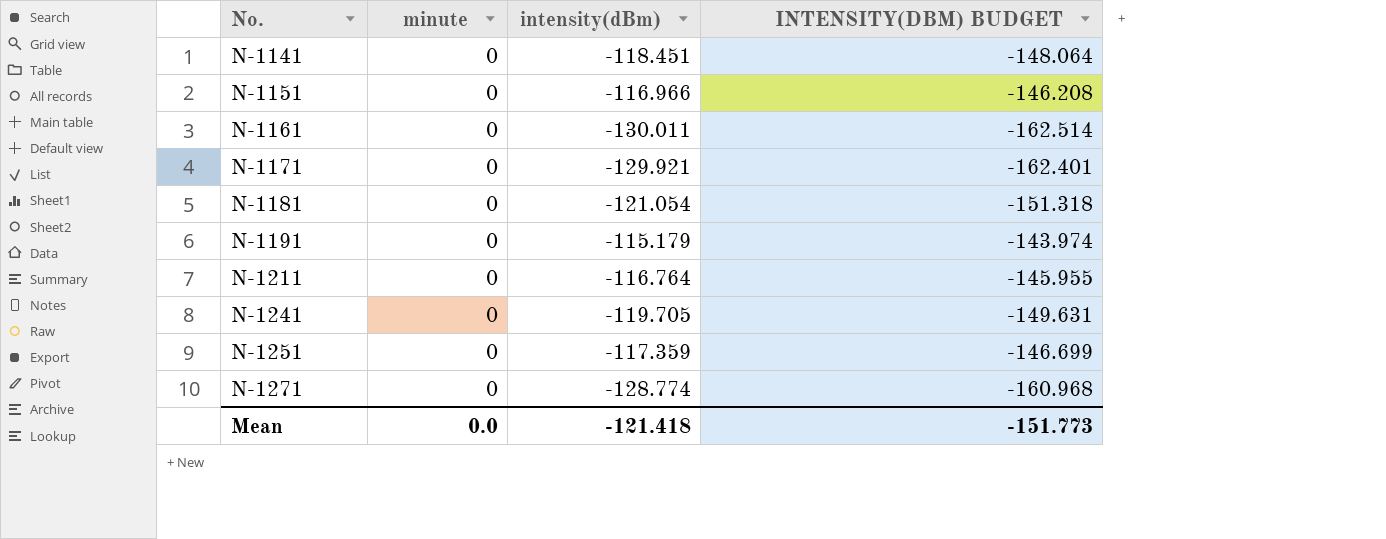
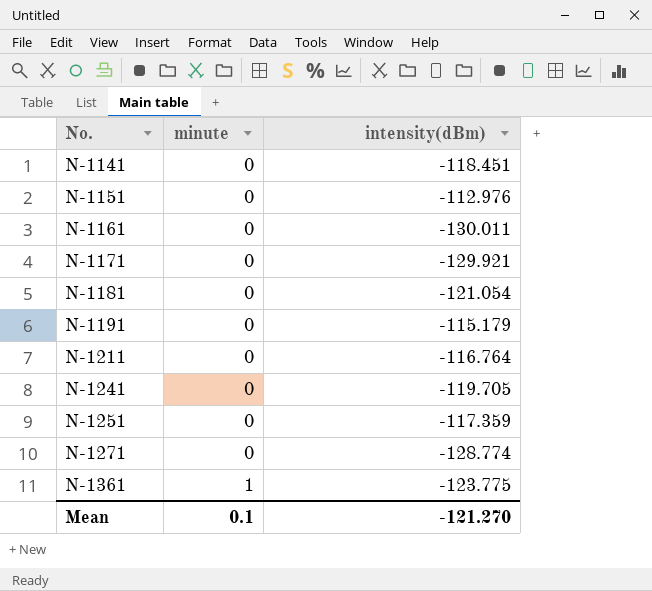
column INTENSITY(DBM) BUDGET | formula: [intensity(dBm)] * 1.25 -> none
N-1151 | intensity(dBm): -116.966 -> -112.976
row N-1361: none -> 1 | -123.775
Mean | minute: 0.0 -> 0.1
Mean | intensity(dBm): -121.418 -> -121.270

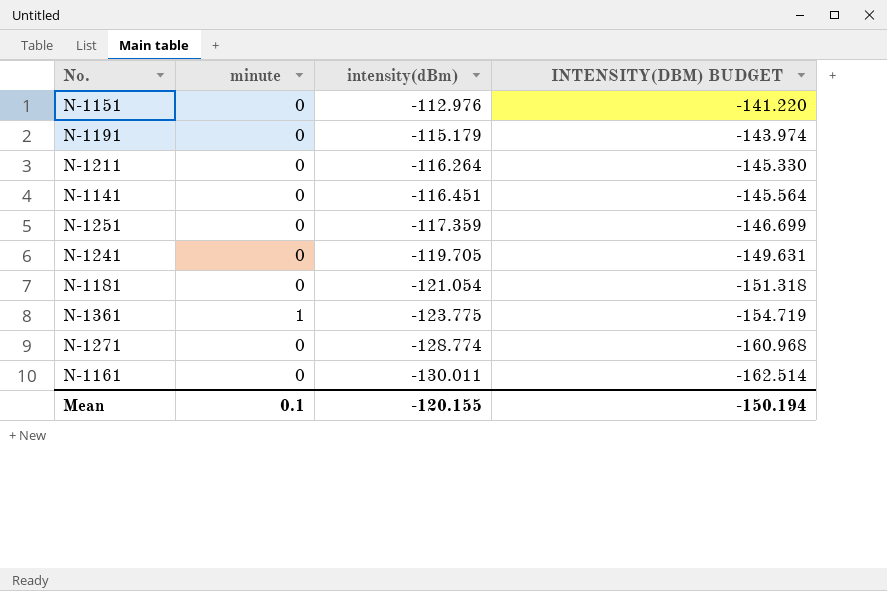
row order: No. ascending -> intensity(dBm) descending
column INTENSITY(DBM) BUDGET | formula: none -> [intensity(dBm)] * 1.25
row N-1171: 0 | -129.921 -> none
N-1211 | intensity(dBm): -116.764 -> -116.264
N-1141 | intensity(dBm): -118.451 -> -116.451
Mean | intensity(dBm): -121.270 -> -120.155

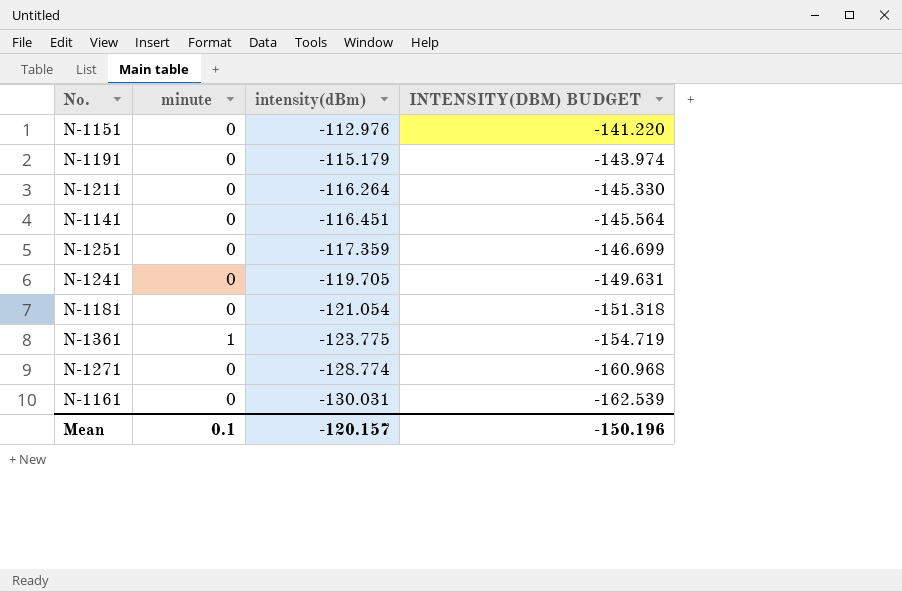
N-1161 | intensity(dBm): -130.011 -> -130.031
N-1161 | INTENSITY(DBM) BUDGET: -162.514 -> -162.539
Mean | intensity(dBm): -120.155 -> -120.157
Mean | INTENSITY(DBM) BUDGET: -150.194 -> -150.196

